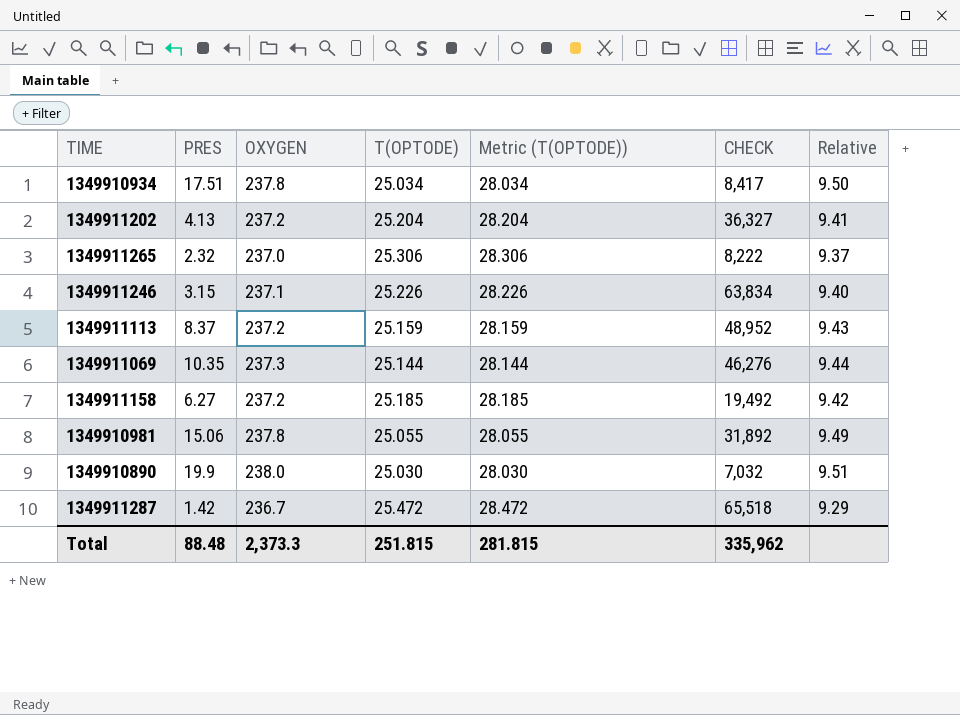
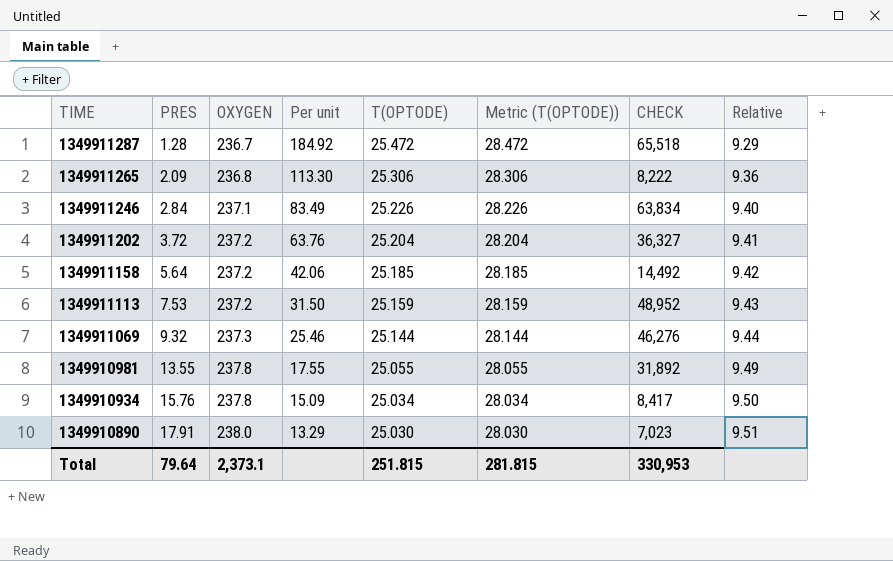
row order: none -> TIME descending
column Per unit | formula: none -> [OXYGEN] / [PRES]
1349911287 | PRES: 1.42 -> 1.28
1349911265 | PRES: 2.32 -> 2.09
1349911265 | OXYGEN: 237.0 -> 236.8
1349911265 | Relative: 9.37 -> 9.36
1349911246 | PRES: 3.15 -> 2.84
1349911202 | PRES: 4.13 -> 3.72
1349911158 | PRES: 6.27 -> 5.64
1349911158 | CHECK: 19,492 -> 14,492
1349911113 | PRES: 8.37 -> 7.53
1349911069 | PRES: 10.35 -> 9.32
1349910981 | PRES: 15.06 -> 13.55
1349910934 | PRES: 17.51 -> 15.76
1349910890 | PRES: 19.9 -> 17.91
1349910890 | CHECK: 7,032 -> 7,023
Total | PRES: 88.48 -> 79.64
Total | OXYGEN: 2,373.3 -> 2,373.1
Total | CHECK: 335,962 -> 330,953

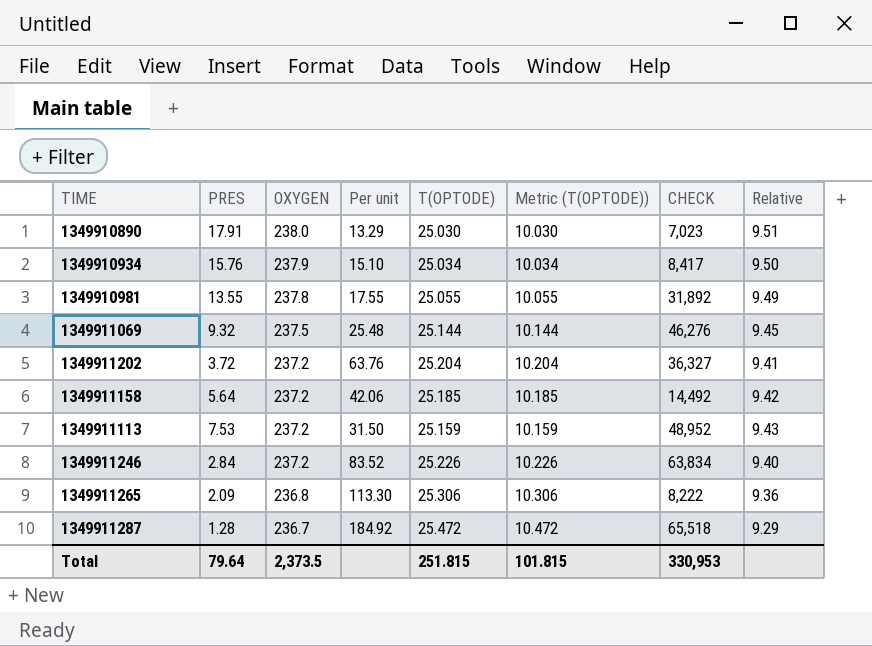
row order: TIME descending -> OXYGEN descending
column Metric (T(OPTODE)) | formula: [T(OPTODE)] + 3 -> [T(OPTODE)] - 15
1349910934 | OXYGEN: 237.8 -> 237.9
1349910934 | Per unit: 15.09 -> 15.10
1349911069 | OXYGEN: 237.3 -> 237.5
1349911069 | Per unit: 25.46 -> 25.48
1349911069 | Relative: 9.44 -> 9.45
1349911246 | OXYGEN: 237.1 -> 237.2
1349911246 | Per unit: 83.49 -> 83.52
Total | OXYGEN: 2,373.1 -> 2,373.5
Total | Metric (T(OPTODE)): 281.815 -> 101.815

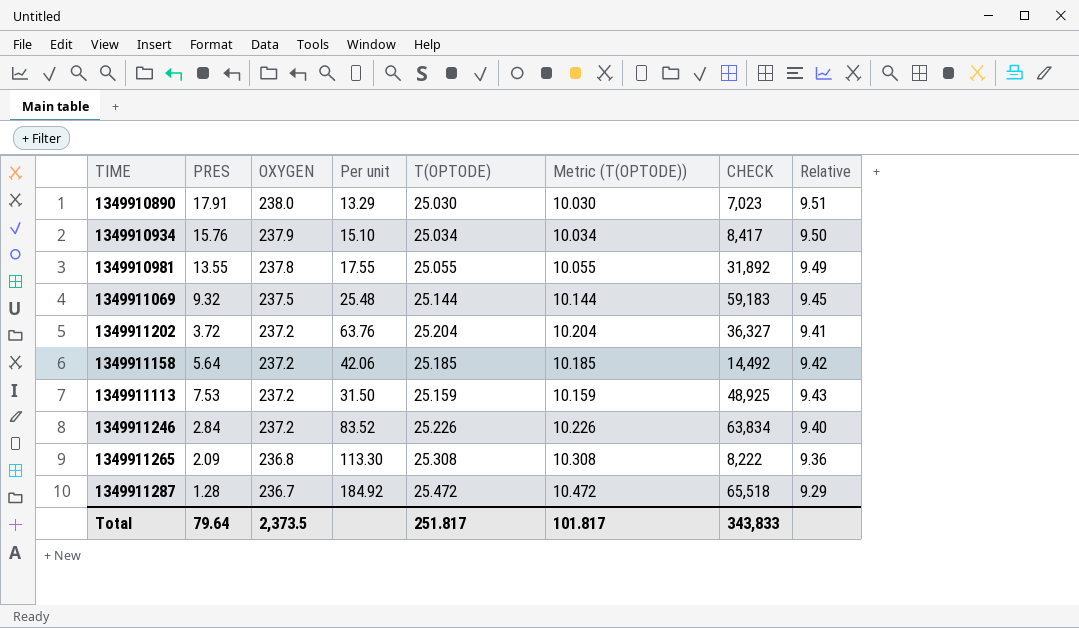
1349911069 | CHECK: 46,276 -> 59,183
1349911113 | CHECK: 48,952 -> 48,925
1349911265 | T(OPTODE): 25.306 -> 25.308
1349911265 | Metric (T(OPTODE)): 10.306 -> 10.308
Total | T(OPTODE): 251.815 -> 251.817
Total | Metric (T(OPTODE)): 101.815 -> 101.817
Total | CHECK: 330,953 -> 343,833

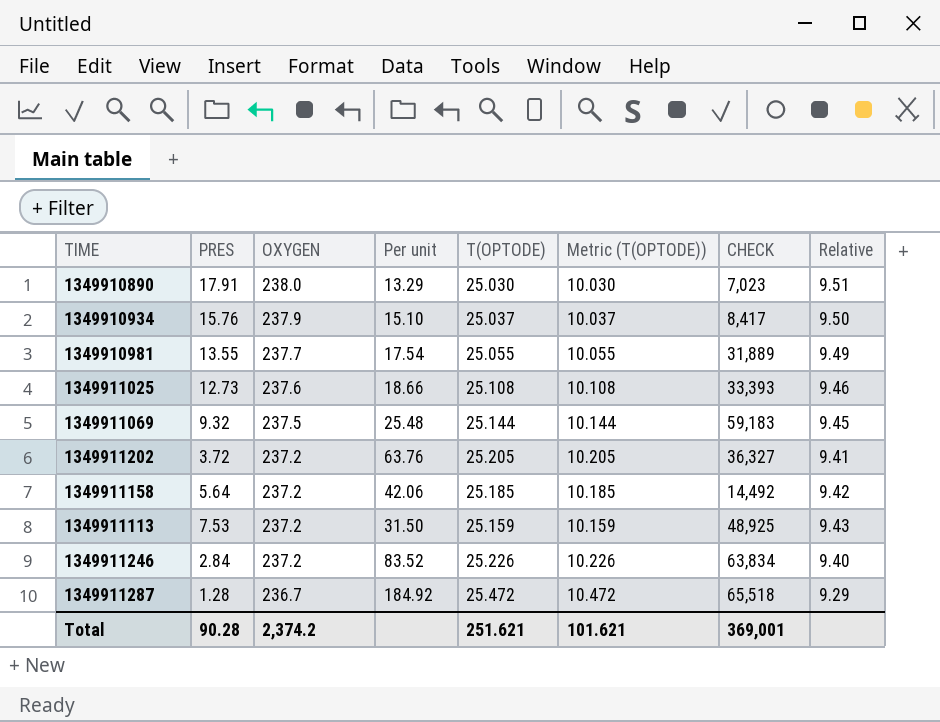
row 1349911265: 2.09 | 236.8 | 113.30 | 25.308 | 10.308 | 8,222 | 9.36 -> none
1349910934 | T(OPTODE): 25.034 -> 25.037
1349910934 | Metric (T(OPTODE)): 10.034 -> 10.037
1349910981 | OXYGEN: 237.8 -> 237.7
1349910981 | Per unit: 17.55 -> 17.54
1349910981 | CHECK: 31,892 -> 31,889
row 1349911025: none -> 12.73 | 237.6 | 18.66 | 25.108 | 10.108 | 33,393 | 9.46
1349911202 | T(OPTODE): 25.204 -> 25.205
1349911202 | Metric (T(OPTODE)): 10.204 -> 10.205
Total | PRES: 79.64 -> 90.28
Total | OXYGEN: 2,373.5 -> 2,374.2
Total | T(OPTODE): 251.817 -> 251.621
Total | Metric (T(OPTODE)): 101.817 -> 101.621
Total | CHECK: 343,833 -> 369,001

